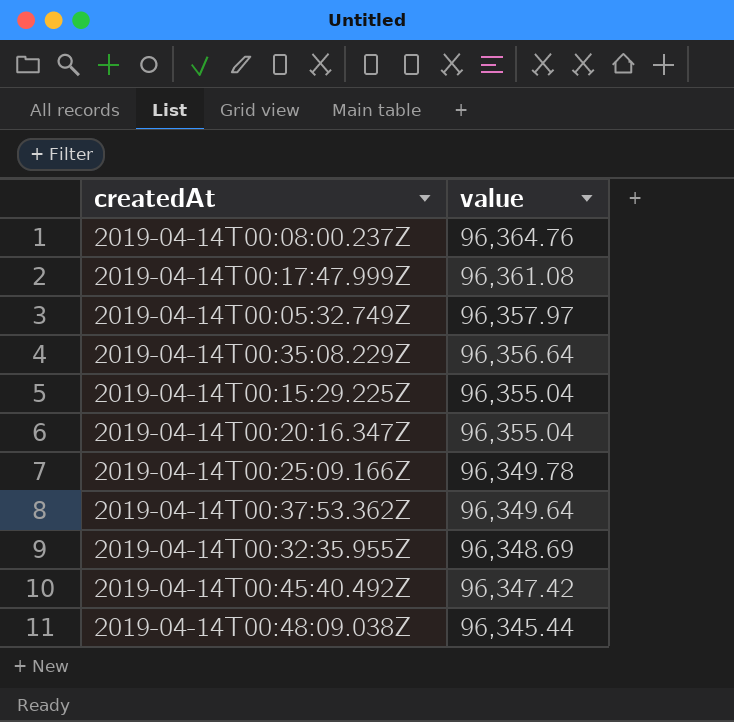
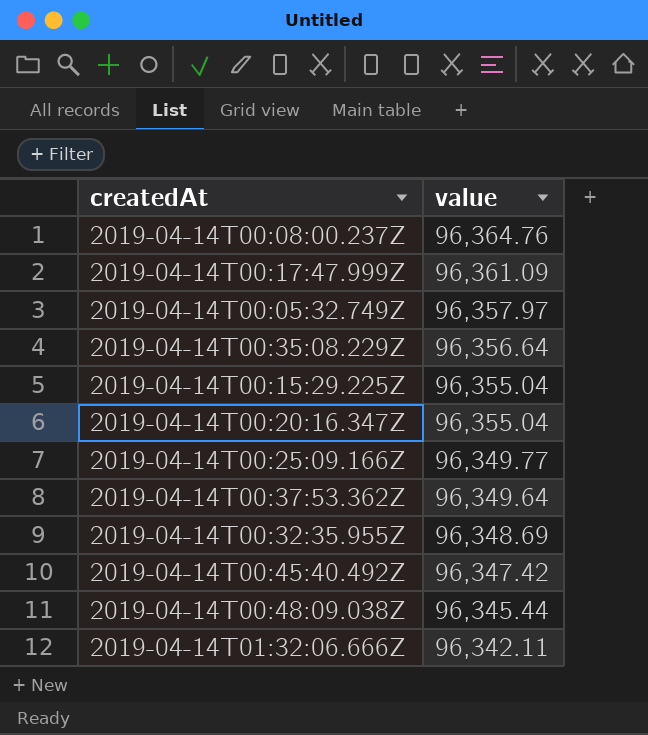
2019-04-14T00:17:47.999Z | value: 96,361.08 -> 96,361.09
2019-04-14T00:25:09.166Z | value: 96,349.78 -> 96,349.77
row 2019-04-14T01:32:06.666Z: none -> 96,342.11

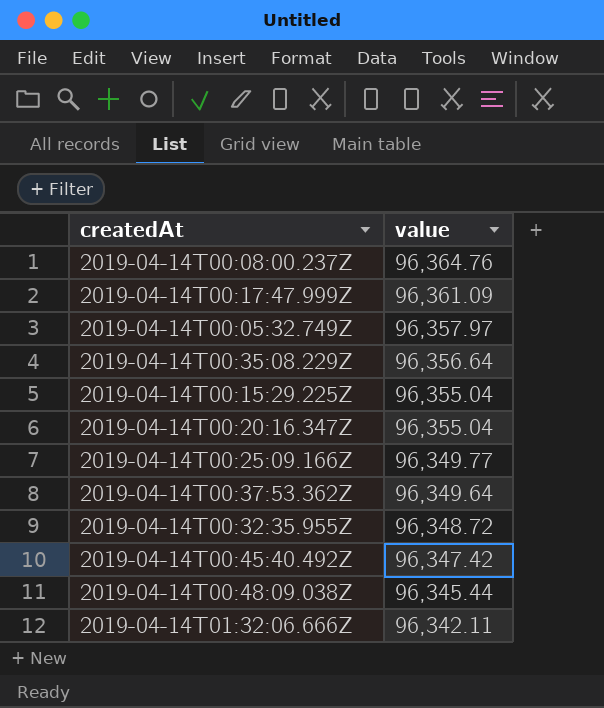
2019-04-14T00:32:35.955Z | value: 96,348.69 -> 96,348.72

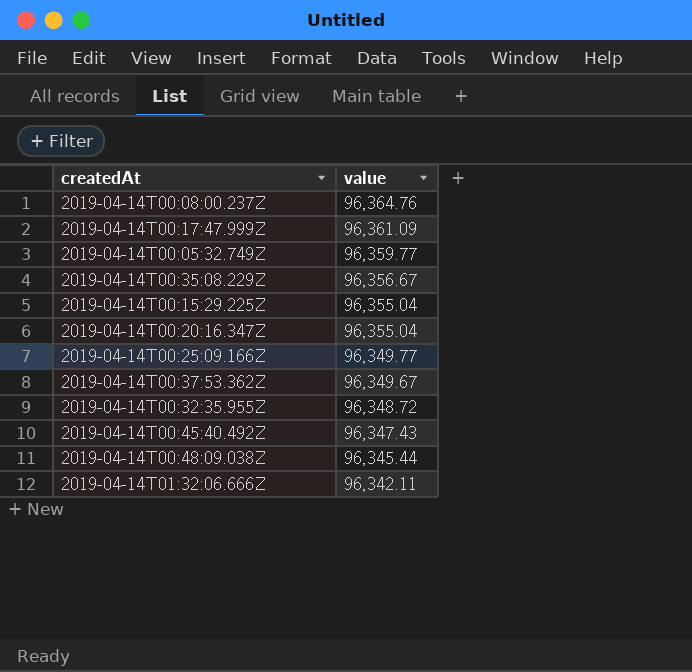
2019-04-14T00:05:32.749Z | value: 96,357.97 -> 96,359.77
2019-04-14T00:35:08.229Z | value: 96,356.64 -> 96,356.67
2019-04-14T00:37:53.362Z | value: 96,349.64 -> 96,349.67
2019-04-14T00:45:40.492Z | value: 96,347.42 -> 96,347.43

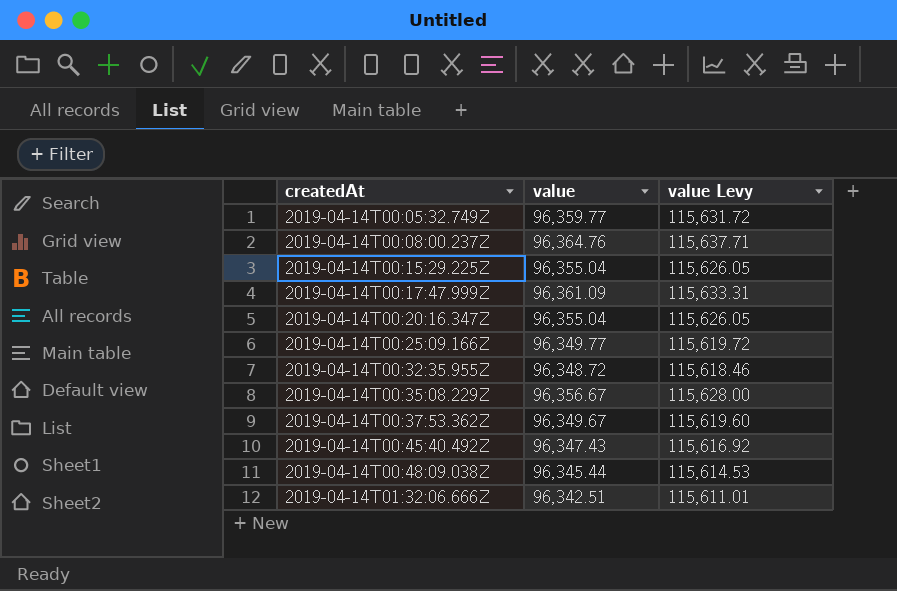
row order: value descending -> createdAt ascending
column value Levy | formula: none -> [value] * 1.2
2019-04-14T01:32:06.666Z | value: 96,342.11 -> 96,342.51

